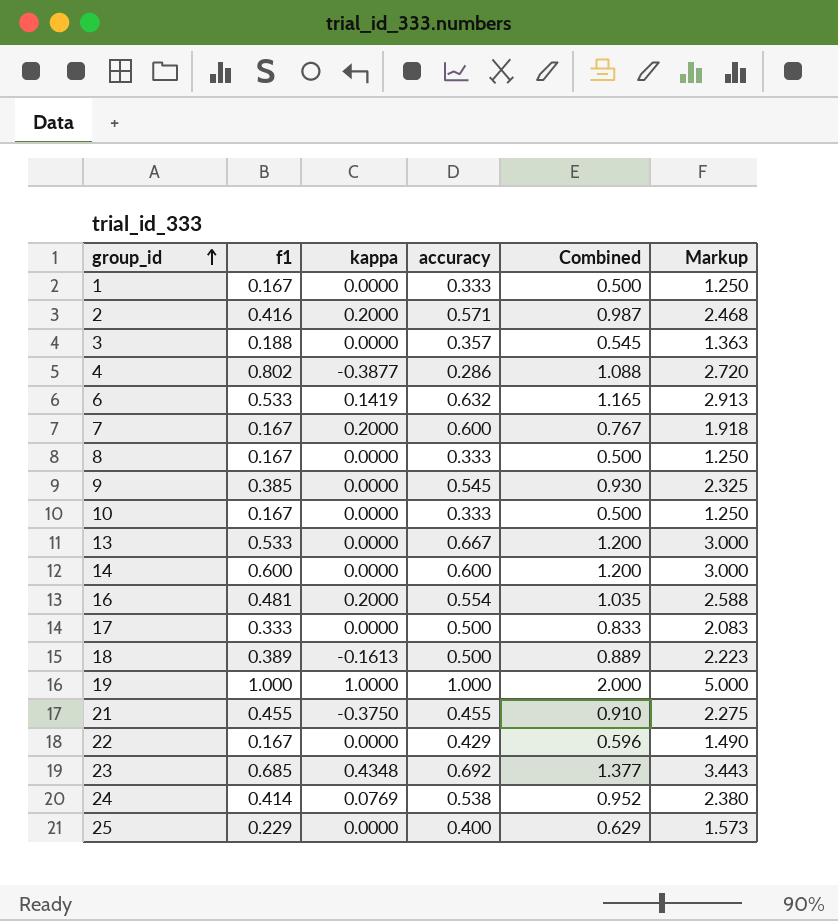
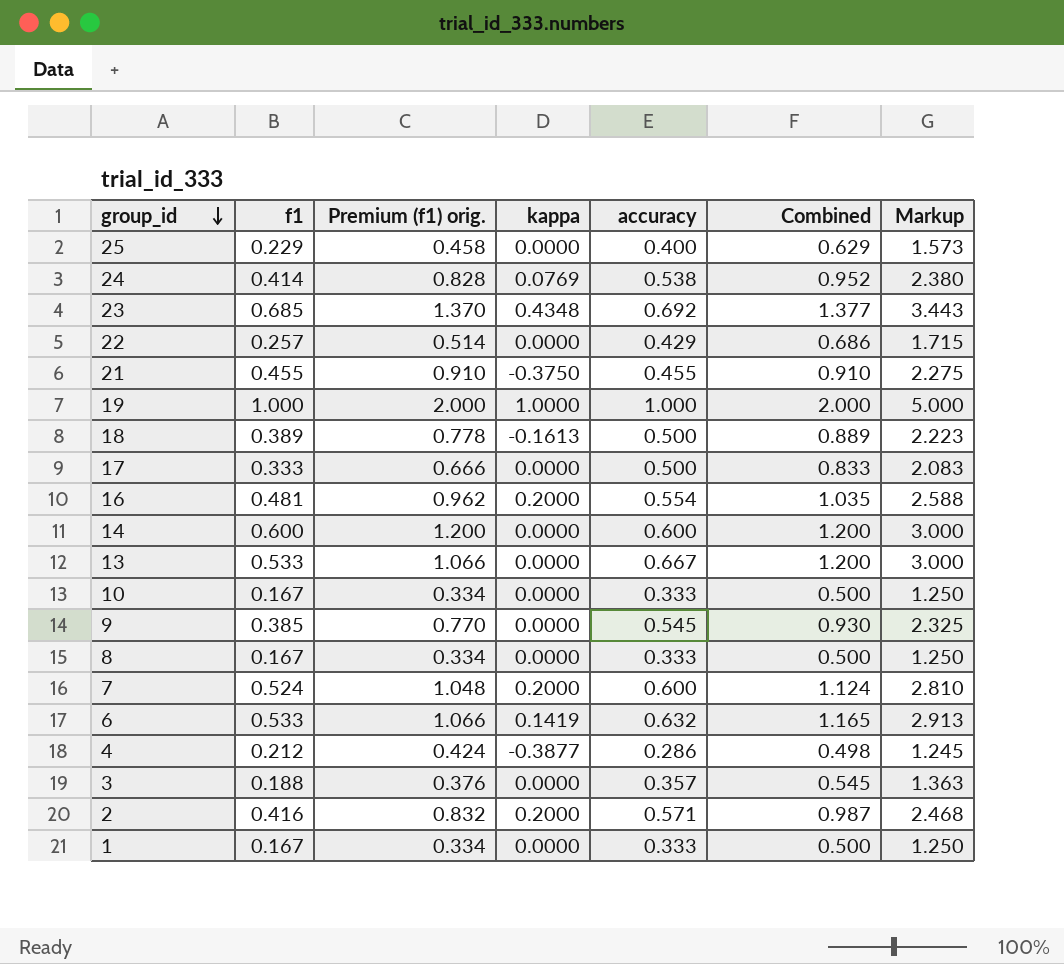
row order: group_id ascending -> group_id descending
column Premium (f1) orig. | formula: none -> [f1] * 2
22 | f1: 0.167 -> 0.257
22 | Combined: 0.596 -> 0.686
22 | Markup: 1.490 -> 1.715
7 | f1: 0.167 -> 0.524
7 | Combined: 0.767 -> 1.124
7 | Markup: 1.918 -> 2.810
4 | f1: 0.802 -> 0.212
4 | Combined: 1.088 -> 0.498
4 | Markup: 2.720 -> 1.245

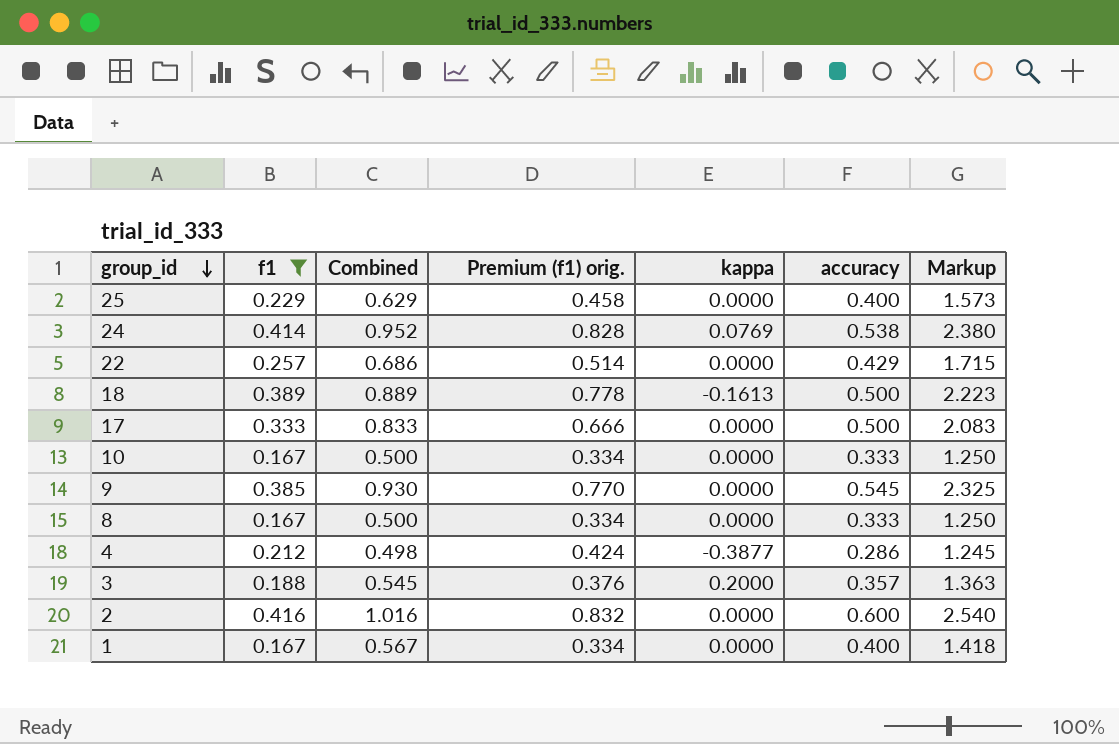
filter: none -> f1 <= 0.416
column Combined | position: 6 -> 3
3 | kappa: 0.0000 -> 0.2000
2 | Combined: 0.987 -> 1.016
2 | kappa: 0.2000 -> 0.0000
2 | accuracy: 0.571 -> 0.600
2 | Markup: 2.468 -> 2.540
1 | Combined: 0.500 -> 0.567
1 | accuracy: 0.333 -> 0.400
1 | Markup: 1.250 -> 1.418

